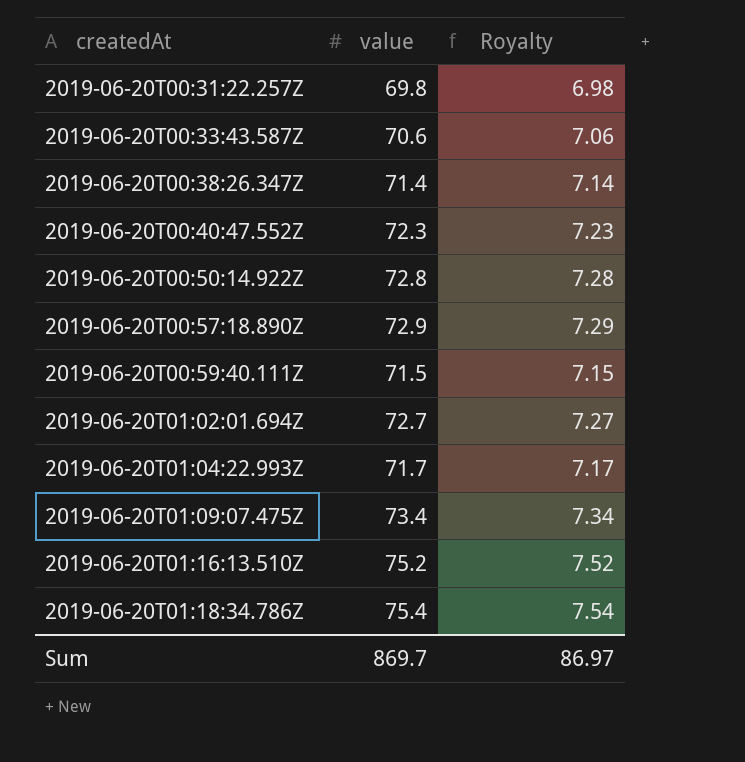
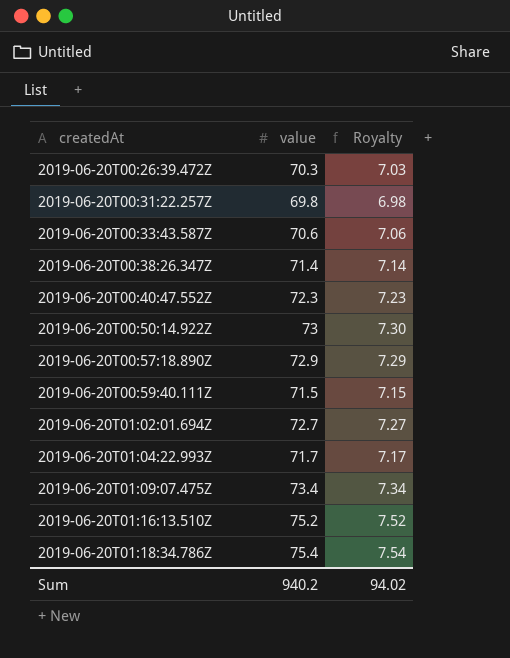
row 2019-06-20T00:26:39.472Z: none -> 70.3 | 7.03
2019-06-20T00:50:14.922Z | value: 72.8 -> 73
2019-06-20T00:50:14.922Z | Royalty: 7.28 -> 7.30
Sum | value: 869.7 -> 940.2
Sum | Royalty: 86.97 -> 94.02

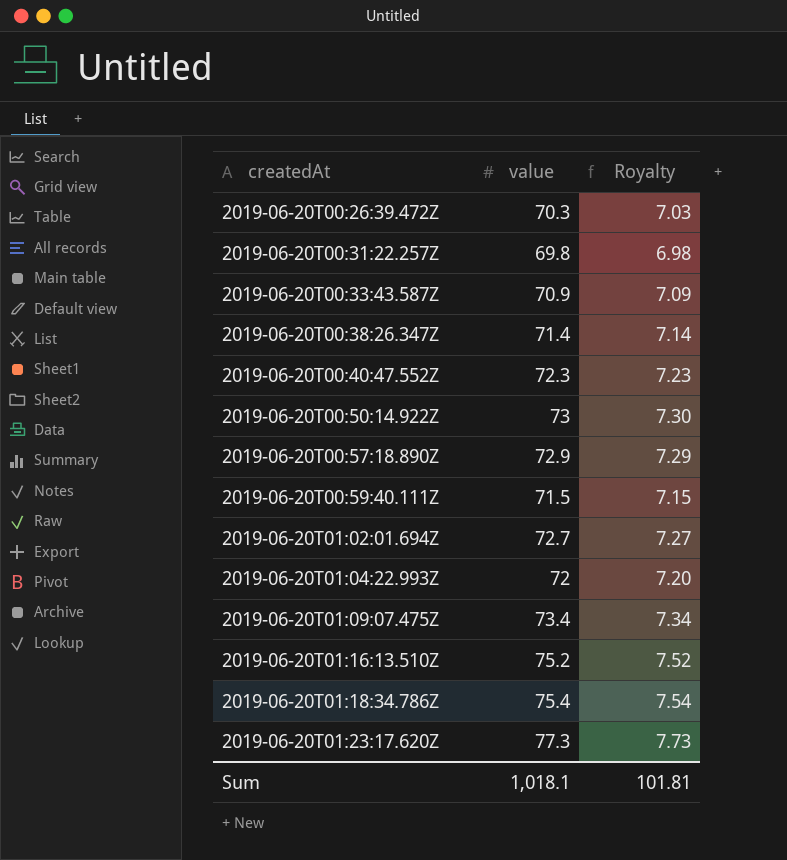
2019-06-20T00:33:43.587Z | value: 70.6 -> 70.9
2019-06-20T00:33:43.587Z | Royalty: 7.06 -> 7.09
2019-06-20T01:04:22.993Z | value: 71.7 -> 72
2019-06-20T01:04:22.993Z | Royalty: 7.17 -> 7.20
row 2019-06-20T01:23:17.620Z: none -> 77.3 | 7.73
Sum | value: 940.2 -> 1,018.1
Sum | Royalty: 94.02 -> 101.81

